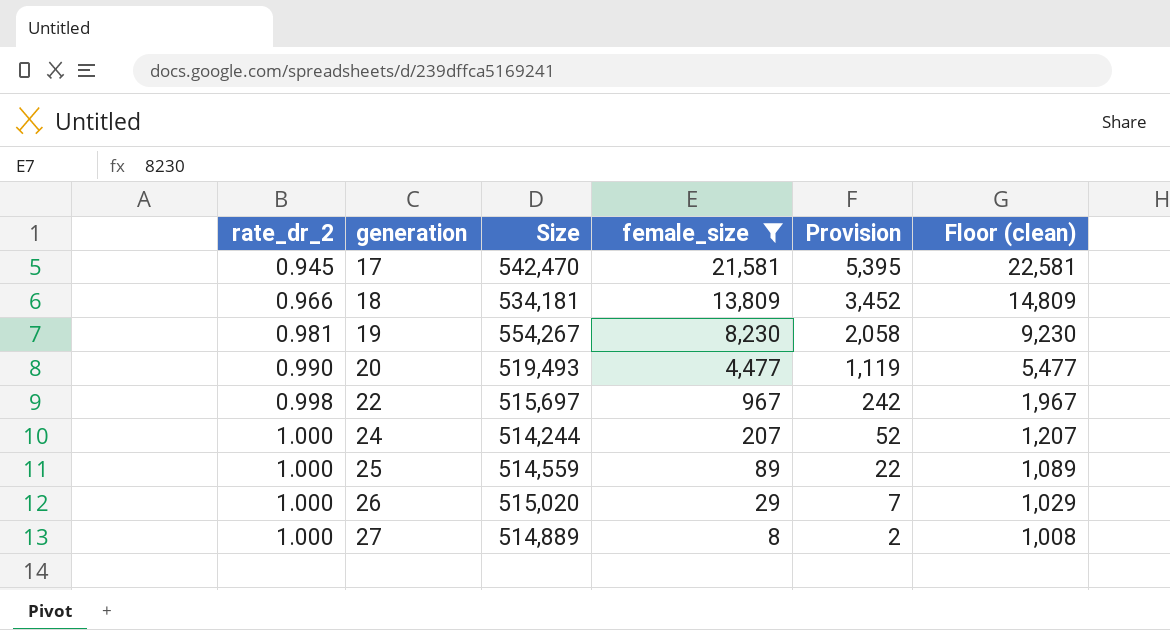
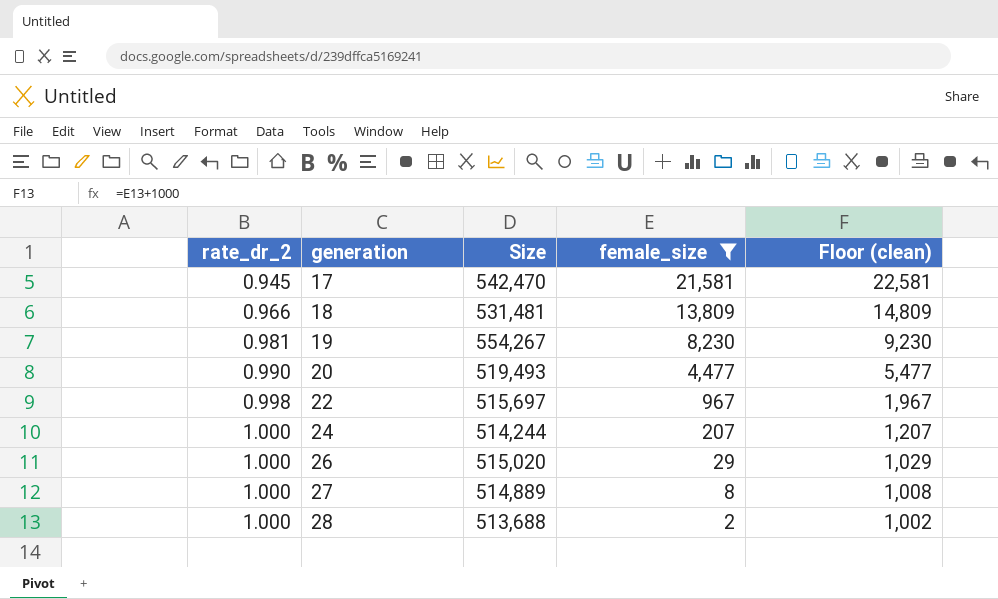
column Provision | formula: [female_size] * 0.25 -> none
row 25: 1.000 | 514,559 | 89 | 22 | 1,089 -> none
18 | Size: 534,181 -> 531,481
row 28: none -> 1.000 | 513,688 | 2 | 1,002

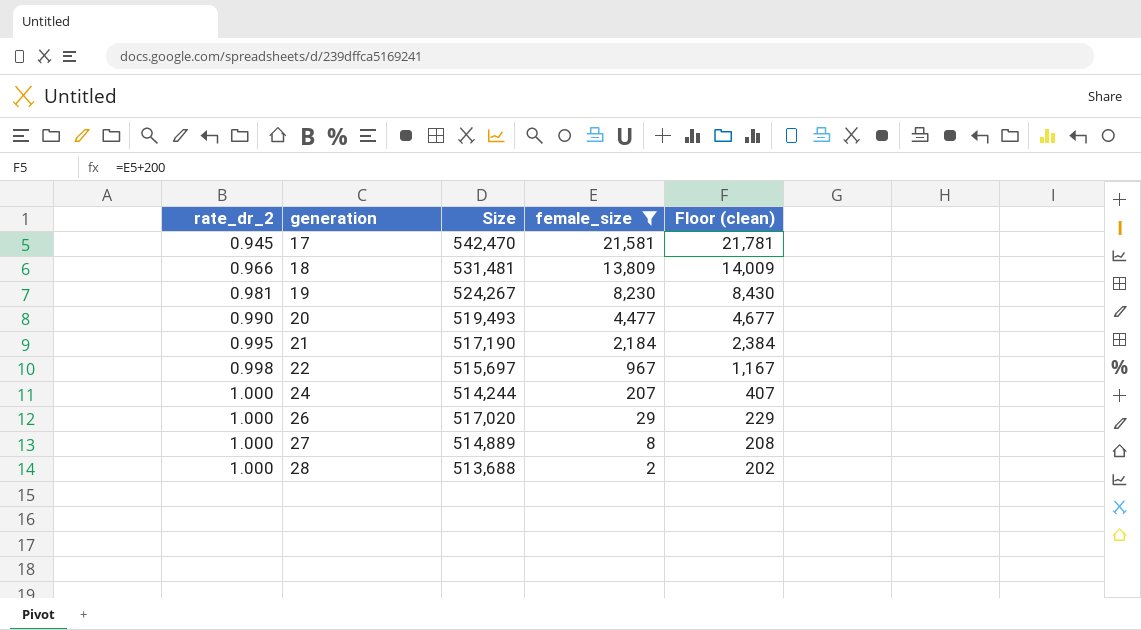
column Floor (clean) | formula: [female_size] + 1000 -> [female_size] + 200
19 | Size: 554,267 -> 524,267
row 21: none -> 0.995 | 517,190 | 2,184 | 2,384
26 | Size: 515,020 -> 517,020

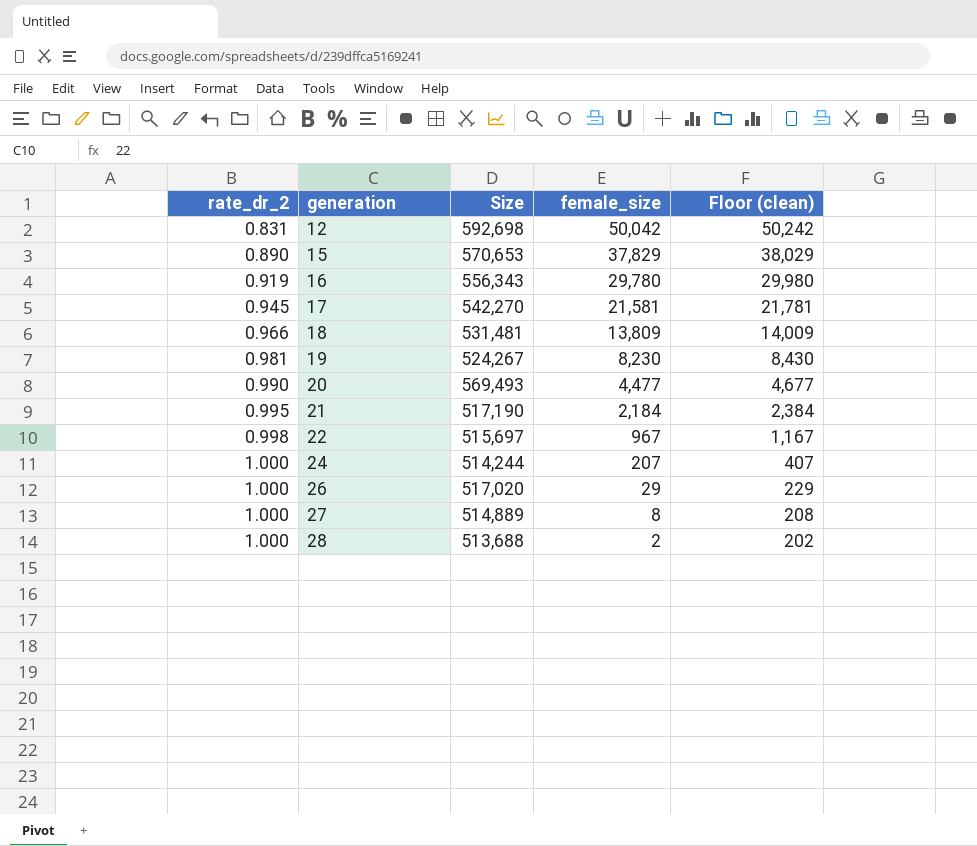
filter: female_size <= 21,581 -> none
17 | Size: 542,470 -> 542,270
20 | Size: 519,493 -> 569,493

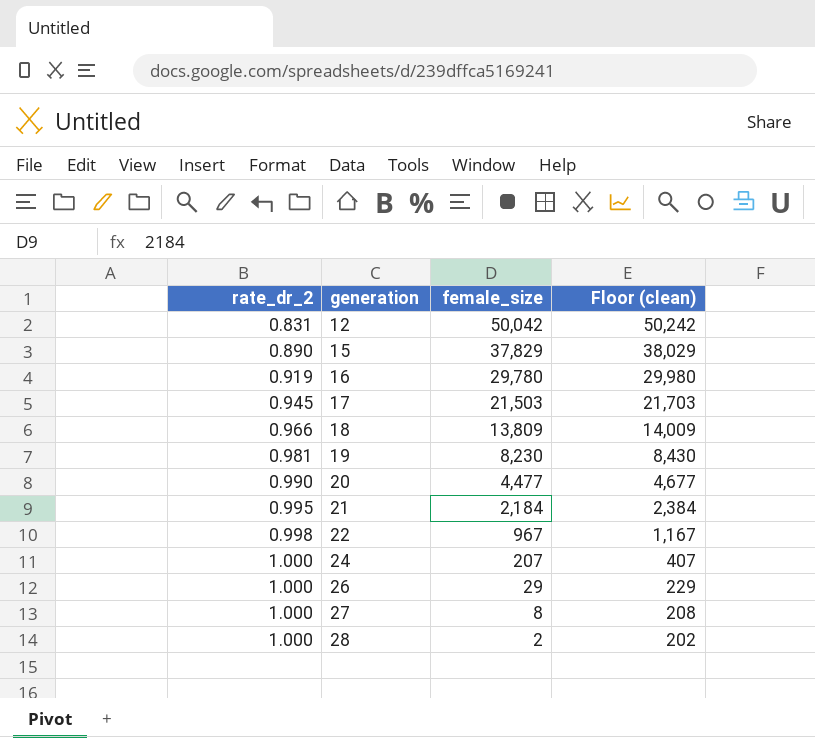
column Size | position: 3 -> none
17 | female_size: 21,581 -> 21,503
17 | Floor (clean): 21,781 -> 21,703

